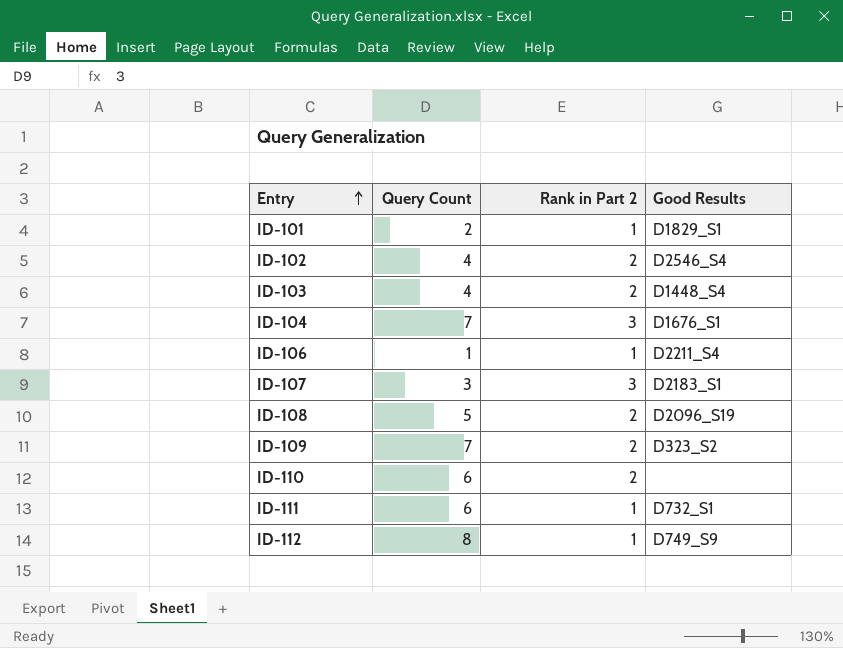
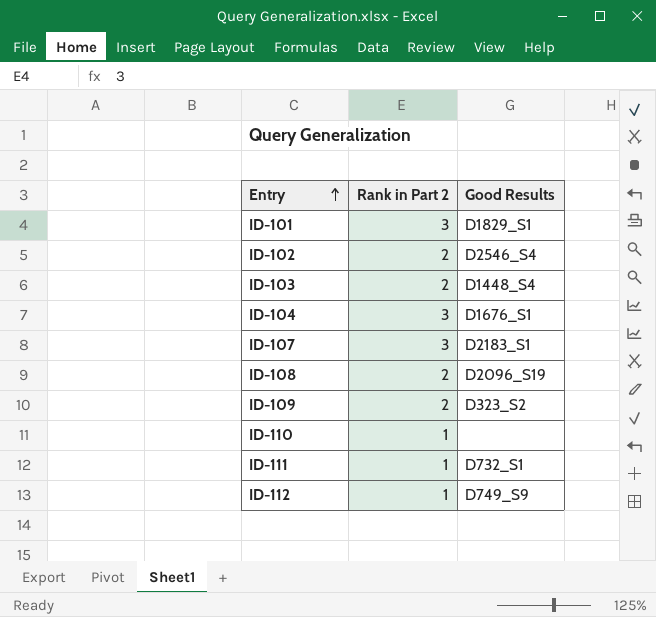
column Query Count | position: 2 -> none
row ID-106: 1 | 1 | D2211_S4 -> none
ID-101 | Rank in Part 2: 1 -> 3
ID-110 | Rank in Part 2: 2 -> 1

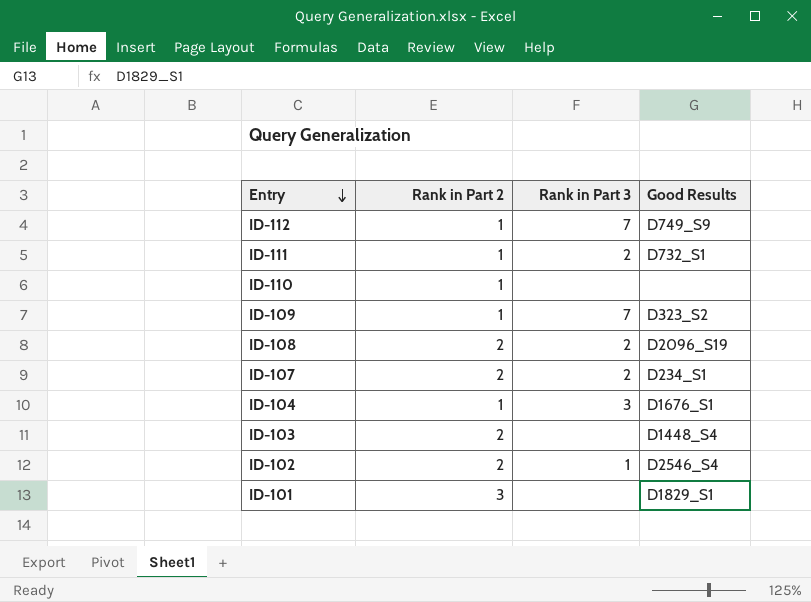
row order: Entry ascending -> Entry descending
column Rank in Part 3 | position: none -> 3
ID-109 | Rank in Part 2: 2 -> 1
ID-107 | Rank in Part 2: 3 -> 2
ID-107 | Good Results: D2183_S1 -> D234_S1
ID-104 | Rank in Part 2: 3 -> 1

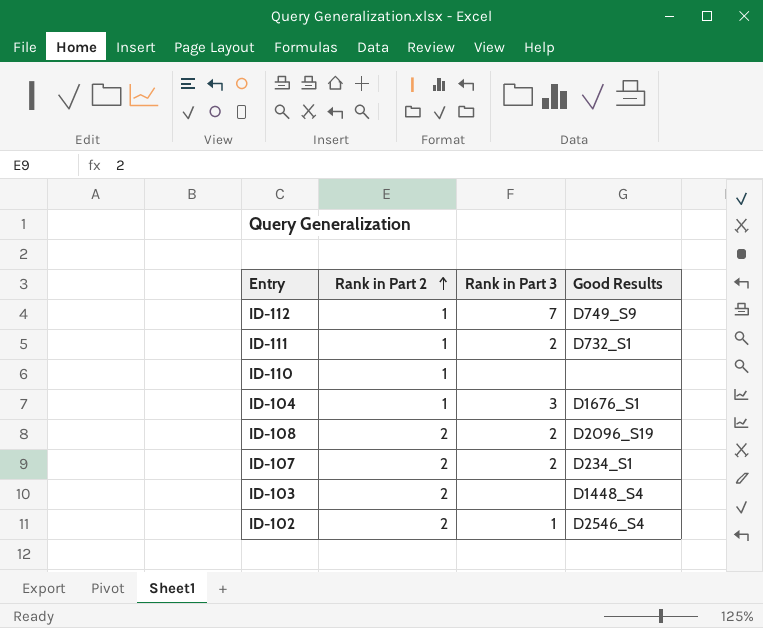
row order: Entry descending -> Rank in Part 2 ascending
row ID-109: 1 | 7 | D323_S2 -> none
row ID-101: 3 | none | D1829_S1 -> none

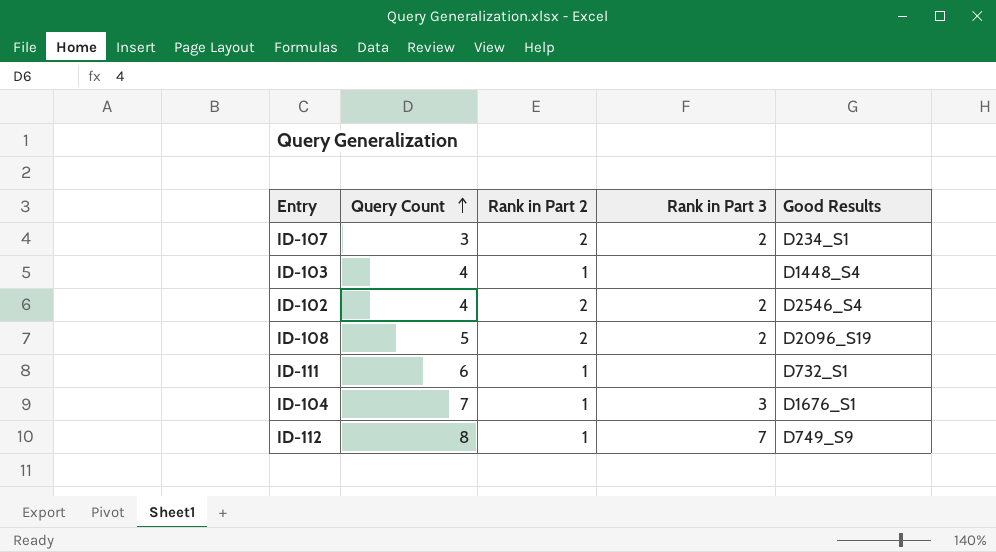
row order: Rank in Part 2 ascending -> Query Count ascending
column Query Count | position: none -> 2
row ID-110: 1 | none | none -> none
ID-103 | Rank in Part 2: 2 -> 1
ID-102 | Rank in Part 3: 1 -> 2
ID-111 | Rank in Part 3: 2 -> none

